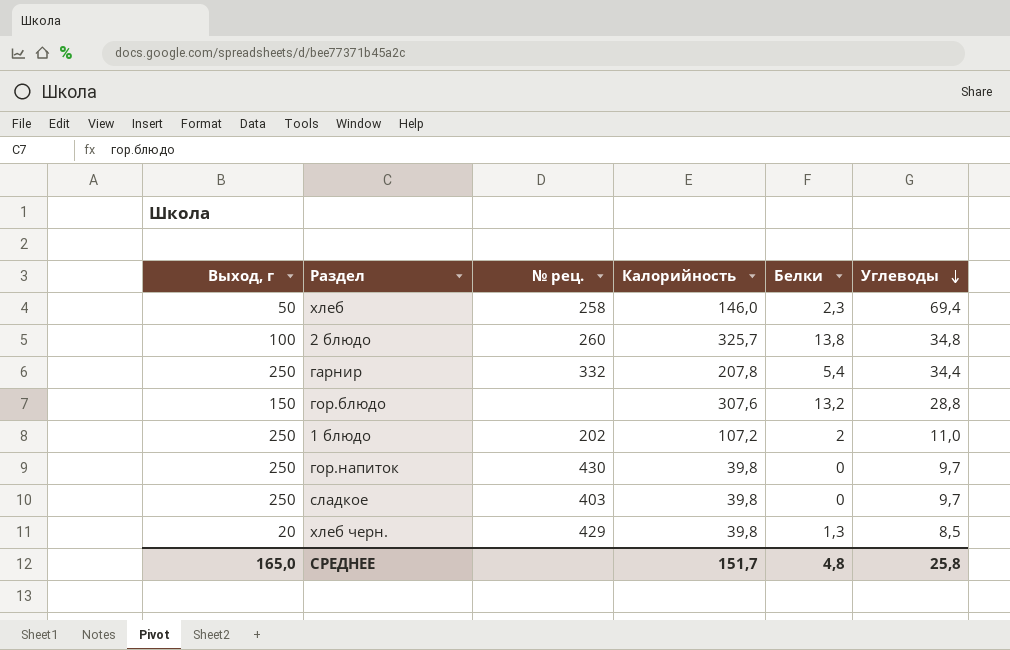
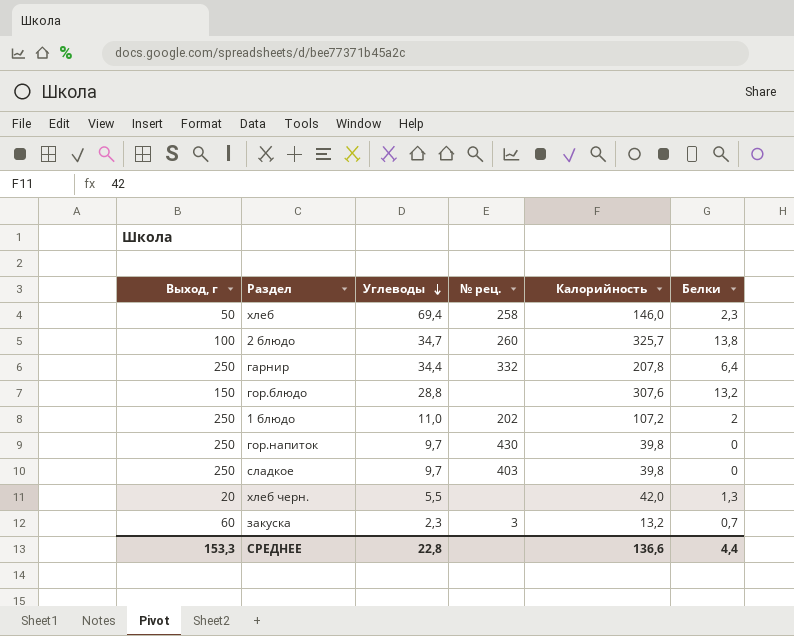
column Углеводы | position: 6 -> 3
2 блюдо | Углеводы: 34,8 -> 34,7
гарнир | Белки: 5,4 -> 6,4
хлеб черн. | Углеводы: 8,5 -> 5,5
хлеб черн. | № рец.: 429 -> none
хлеб черн. | Калорийность: 39,8 -> 42,0
row закуска: none -> 60 | 2,3 | 3 | 13,2 | 0,7
СРЕДНЕЕ | Выход, г: 165,0 -> 153,3
СРЕДНЕЕ | Углеводы: 25,8 -> 22,8
СРЕДНЕЕ | Калорийность: 151,7 -> 136,6
СРЕДНЕЕ | Белки: 4,8 -> 4,4

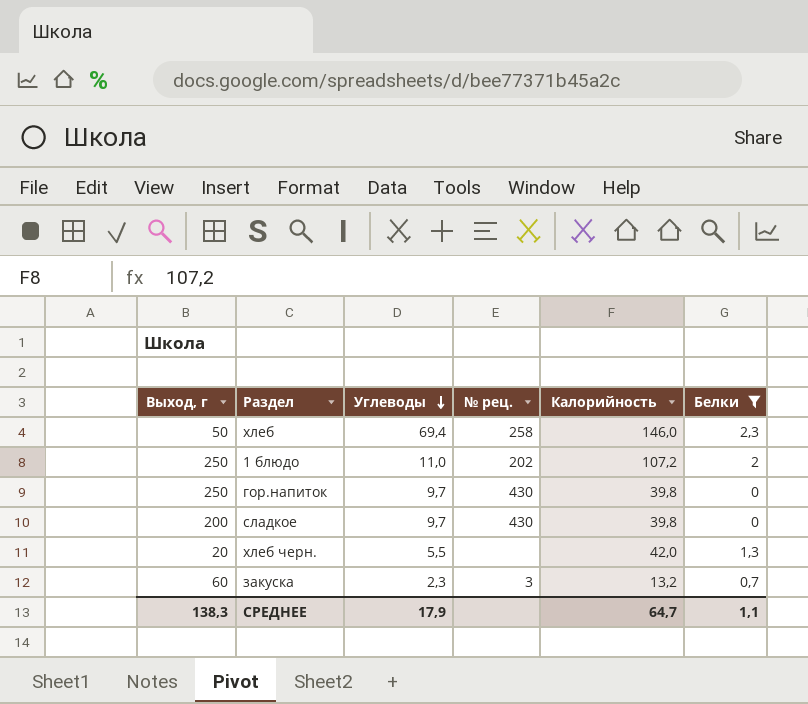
filter: none -> Белки <= 2,3
сладкое | Выход, г: 250 -> 200
сладкое | № рец.: 403 -> 430
СРЕДНЕЕ | Выход, г: 153,3 -> 138,3
СРЕДНЕЕ | Углеводы: 22,8 -> 17,9
СРЕДНЕЕ | Калорийность: 136,6 -> 64,7
СРЕДНЕЕ | Белки: 4,4 -> 1,1

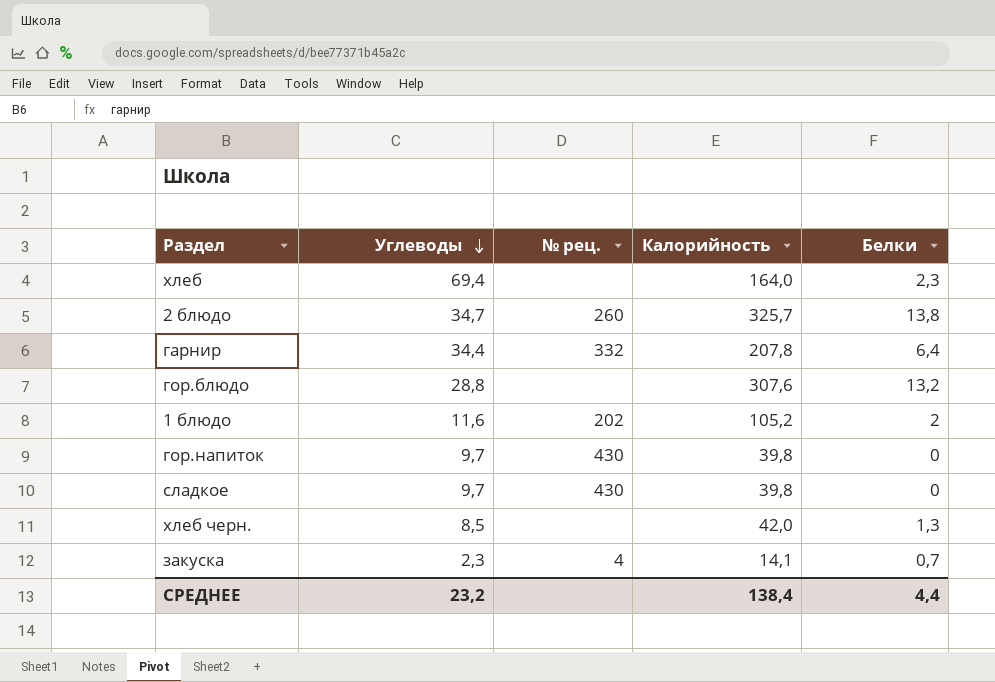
filter: Белки <= 2,3 -> none
column Выход, г | position: 1 -> none
хлеб | № рец.: 258 -> none
хлеб | Калорийность: 146,0 -> 164,0
1 блюдо | Углеводы: 11,0 -> 11,6
1 блюдо | Калорийность: 107,2 -> 105,2
хлеб черн. | Углеводы: 5,5 -> 8,5
закуска | № рец.: 3 -> 4
закуска | Калорийность: 13,2 -> 14,1
СРЕДНЕЕ | Углеводы: 17,9 -> 23,2
СРЕДНЕЕ | Калорийность: 64,7 -> 138,4
СРЕДНЕЕ | Белки: 1,1 -> 4,4

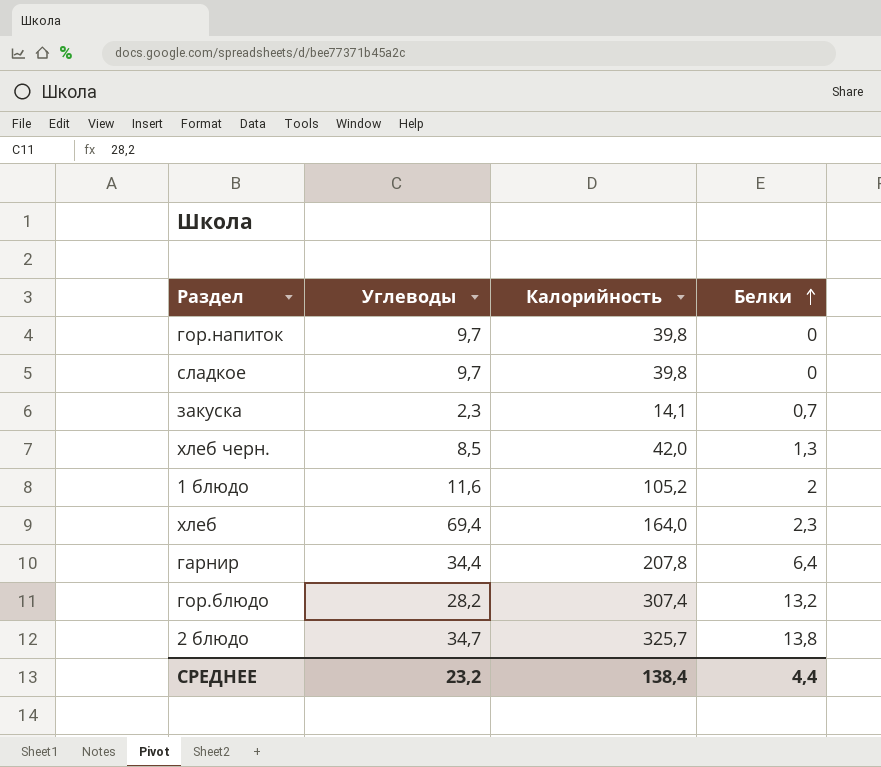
row order: Углеводы descending -> Белки ascending
column № рец. | position: 3 -> none
гор.блюдо | Углеводы: 28,8 -> 28,2
гор.блюдо | Калорийность: 307,6 -> 307,4

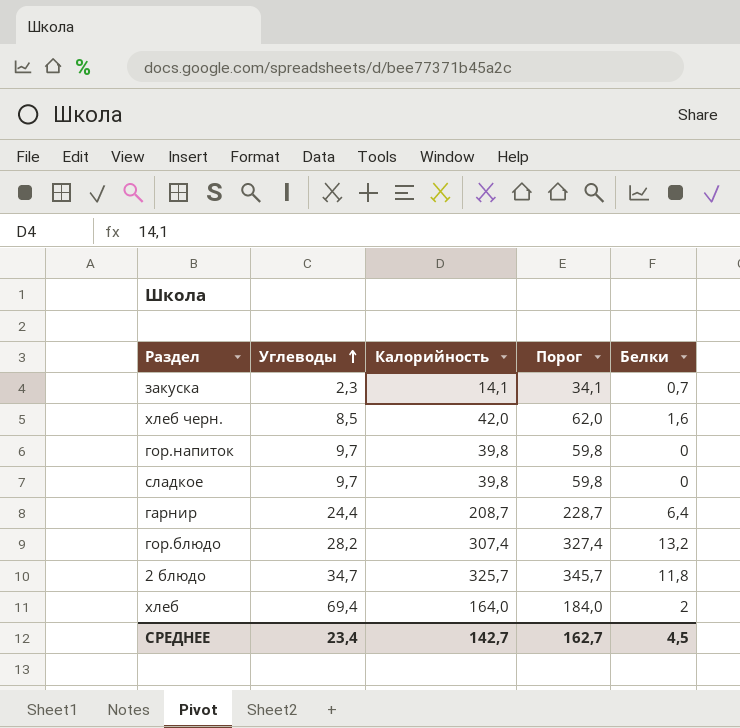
row order: Белки ascending -> Углеводы ascending
column Порог | formula: none -> [Калорийность] + 20
row 1 блюдо: 11,6 | 105,2 | 2 -> none
хлеб черн. | Белки: 1,3 -> 1,6
гарнир | Углеводы: 34,4 -> 24,4
гарнир | Калорийность: 207,8 -> 208,7
2 блюдо | Белки: 13,8 -> 11,8
хлеб | Белки: 2,3 -> 2
СРЕДНЕЕ | Углеводы: 23,2 -> 23,4
СРЕДНЕЕ | Калорийность: 138,4 -> 142,7
СРЕДНЕЕ | Белки: 4,4 -> 4,5

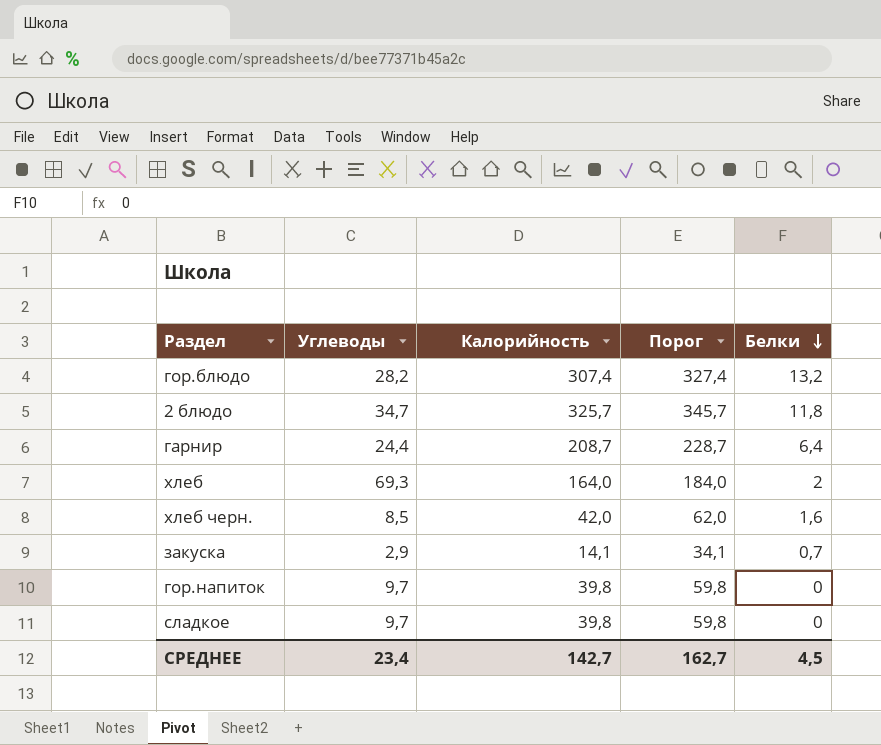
row order: Углеводы ascending -> Белки descending
хлеб | Углеводы: 69,4 -> 69,3
закуска | Углеводы: 2,3 -> 2,9

